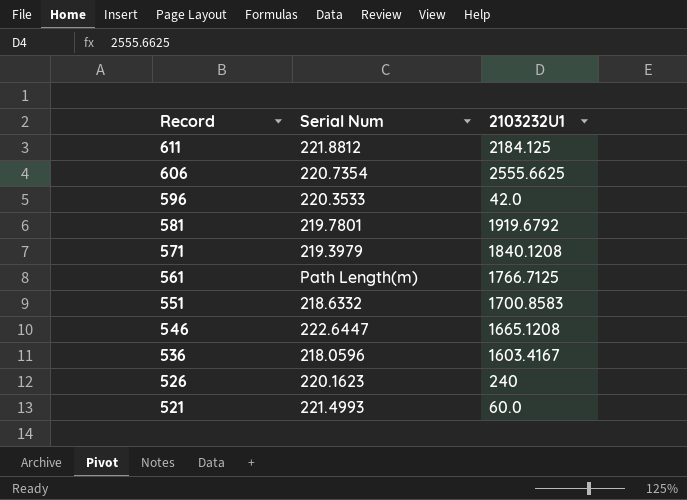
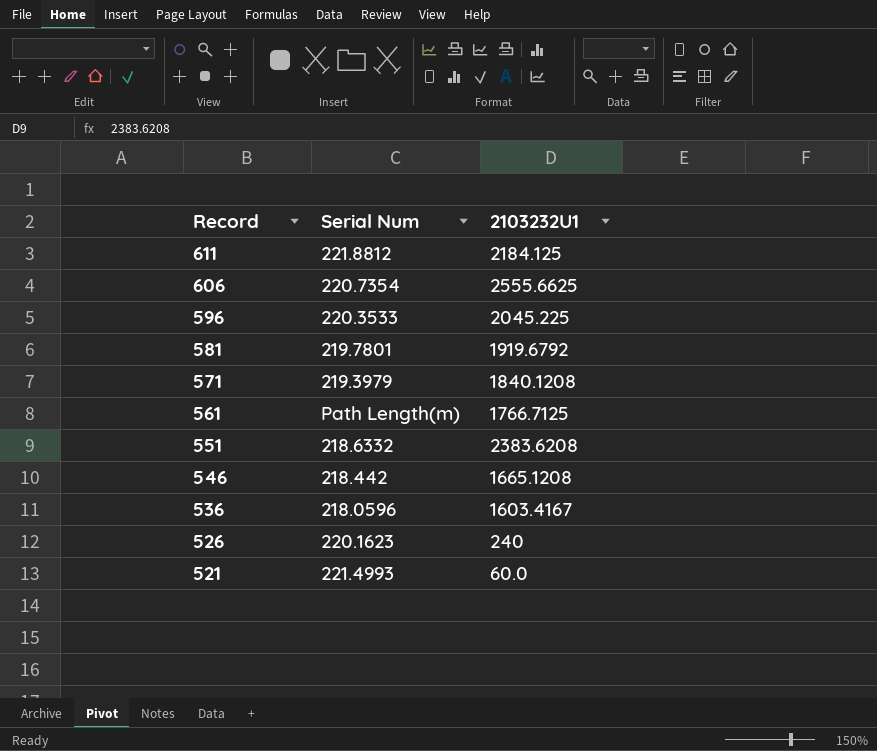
596 | 2103232U1: 42.0 -> 2045.225
551 | 2103232U1: 1700.8583 -> 2383.6208
546 | Serial Num: 222.6447 -> 218.442

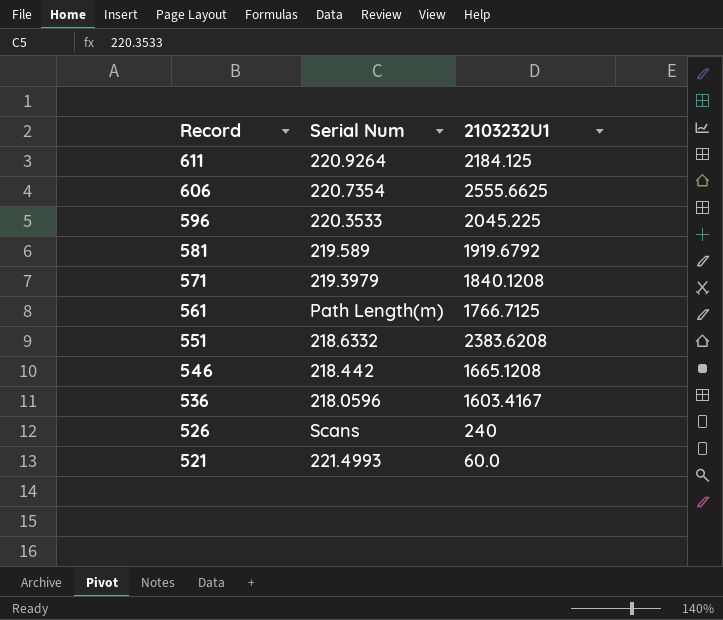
611 | Serial Num: 221.8812 -> 220.9264
581 | Serial Num: 219.7801 -> 219.589
526 | Serial Num: 220.1623 -> Scans

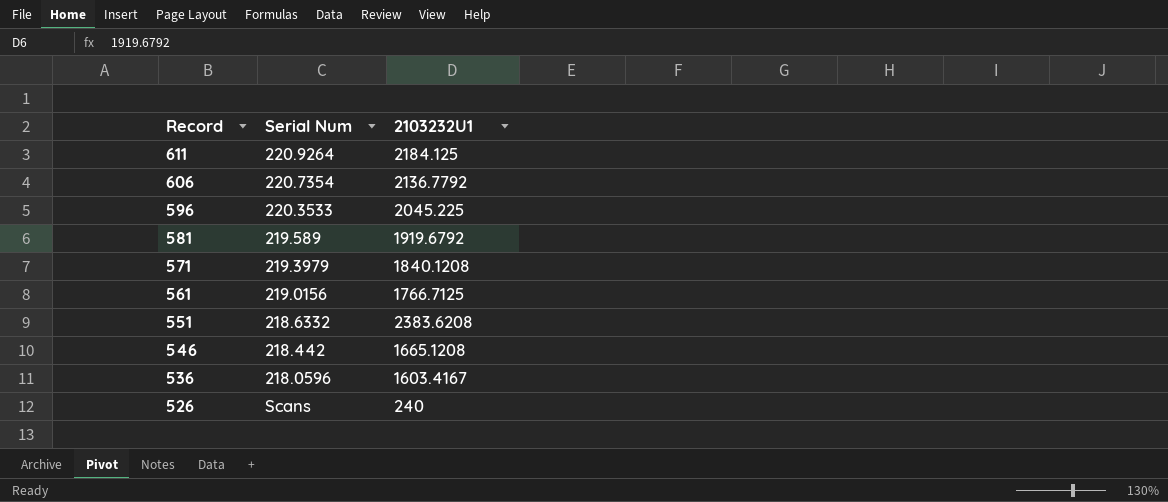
row 521: 221.4993 | 60.0 -> none
606 | 2103232U1: 2555.6625 -> 2136.7792
561 | Serial Num: Path Length(m) -> 219.0156

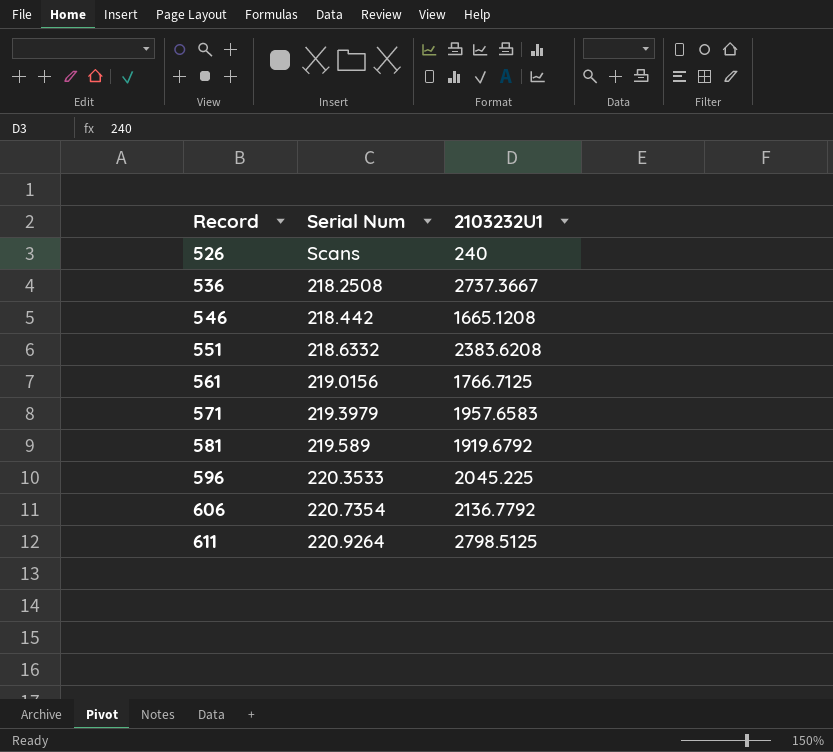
row order: Record descending -> Record ascending
536 | Serial Num: 218.0596 -> 218.2508
536 | 2103232U1: 1603.4167 -> 2737.3667
571 | 2103232U1: 1840.1208 -> 1957.6583
611 | 2103232U1: 2184.125 -> 2798.5125

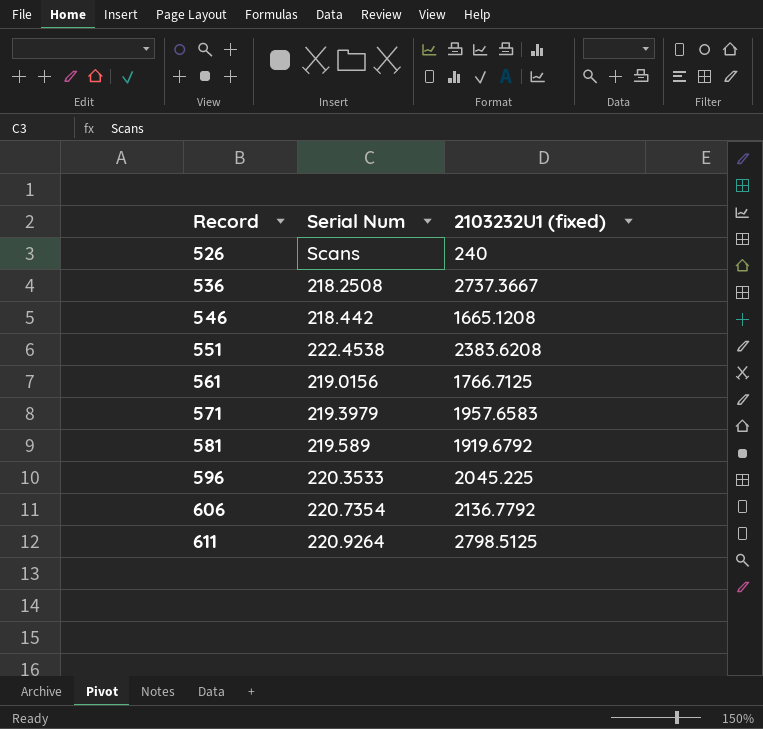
column name: 2103232U1 -> 2103232U1 (fixed)
551 | Serial Num: 218.6332 -> 222.4538

